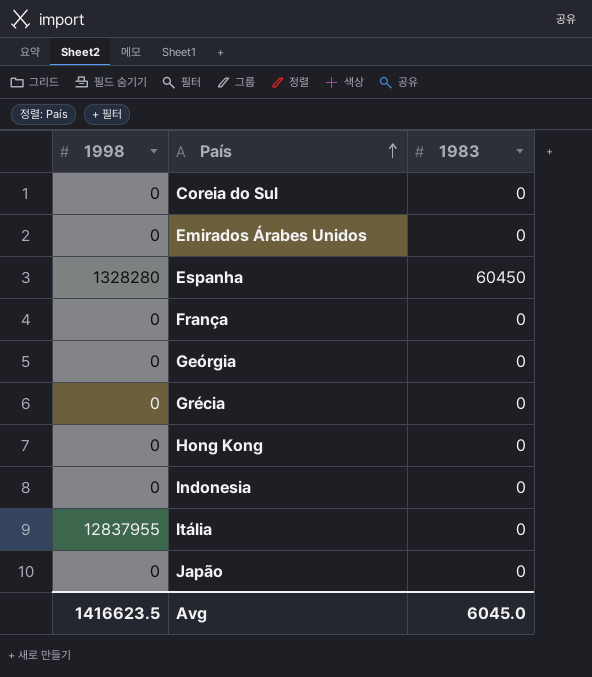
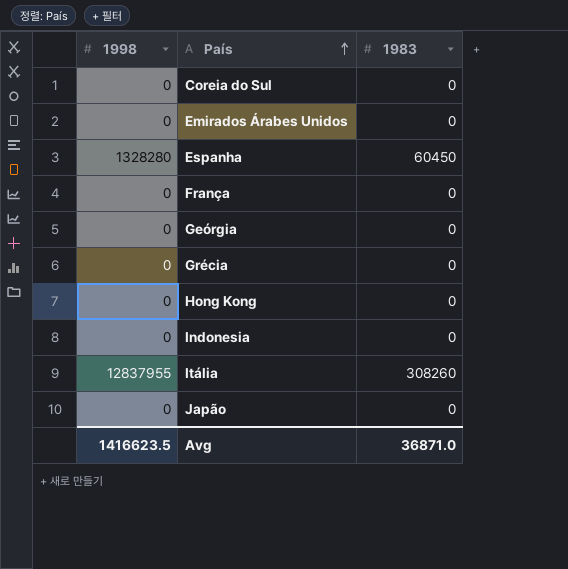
Itália | 1983: 0 -> 308260
Avg | 1983: 6045.0 -> 36871.0

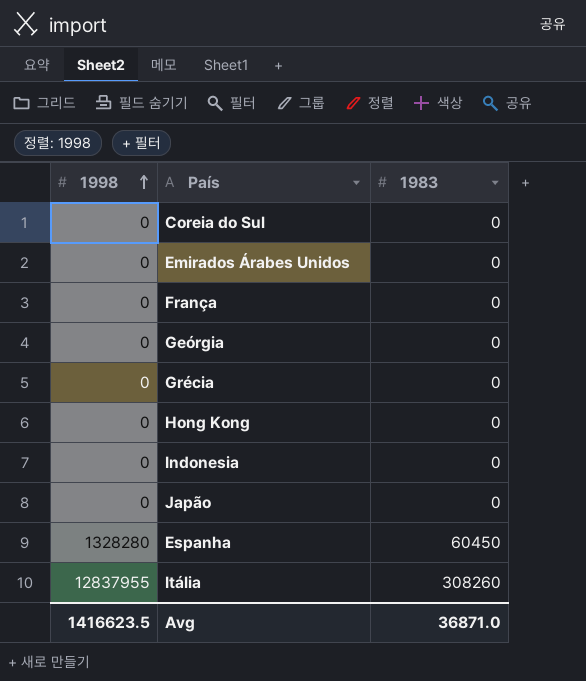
row order: País ascending -> 1998 ascending

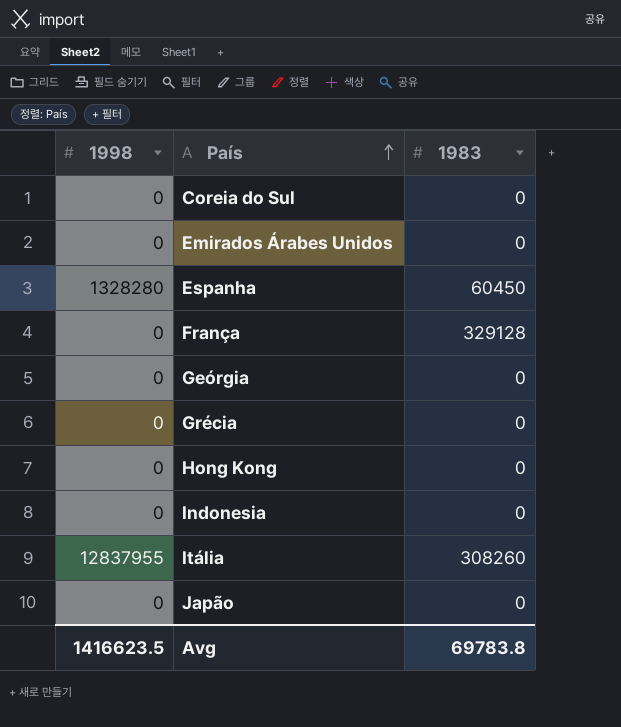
row order: 1998 ascending -> País ascending
França | 1983: 0 -> 329128
Avg | 1983: 36871.0 -> 69783.8

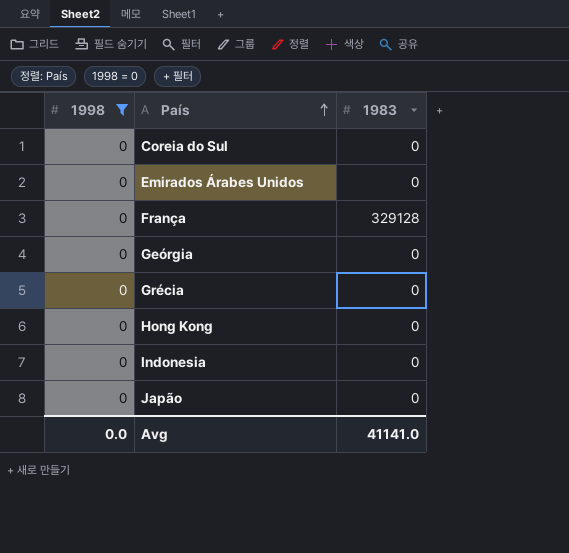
filter: none -> 1998 = 0
Avg | 1998: 1416623.5 -> 0.0
Avg | 1983: 69783.8 -> 41141.0

